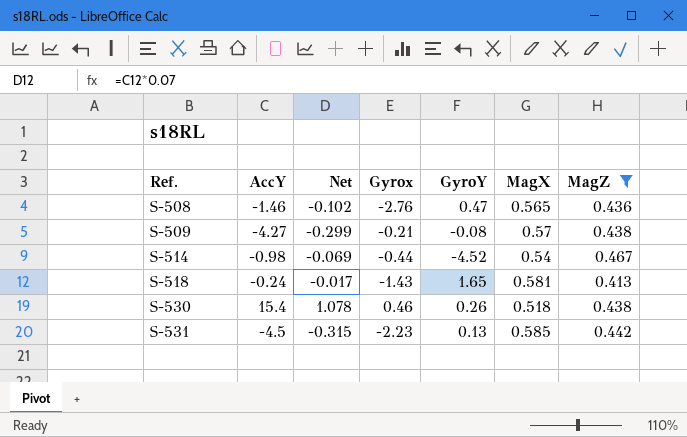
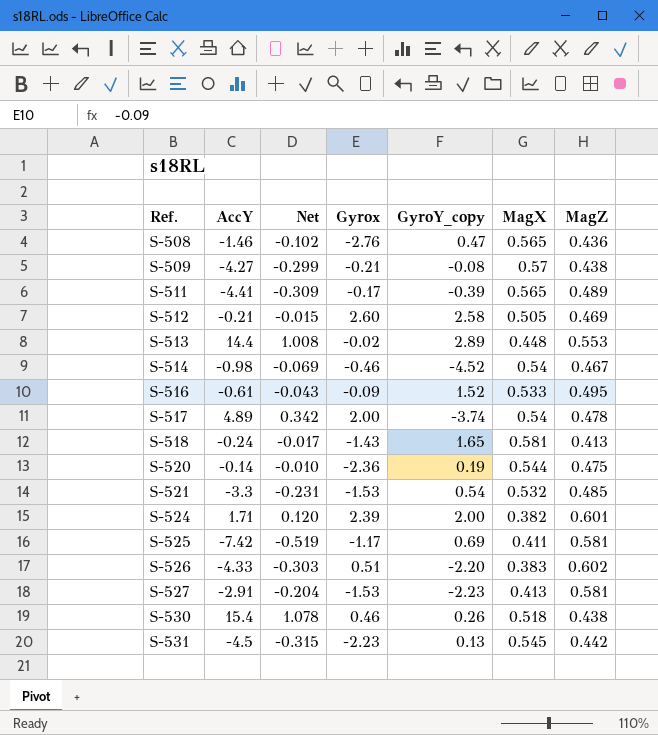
filter: MagZ <= 0.467 -> none
column name: GyroY -> GyroY_copy
S-514 | Gyrox: -0.44 -> -0.46
S-531 | MagX: 0.585 -> 0.545

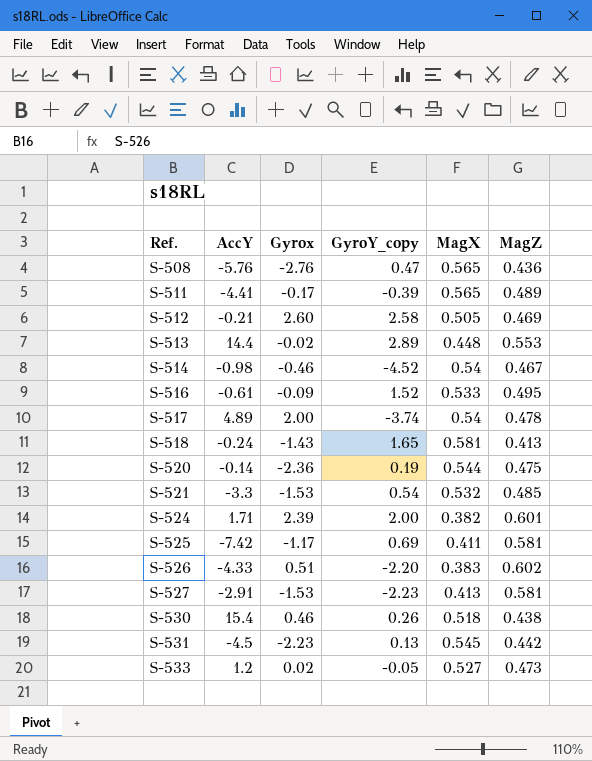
column Net | formula: [AccY] * 0.07 -> none
row S-509: -4.27 | -0.299 | -0.21 | -0.08 | 0.57 | 0.438 -> none
S-508 | AccY: -1.46 -> -5.76
row S-533: none -> 1.2 | 0.02 | -0.05 | 0.527 | 0.473

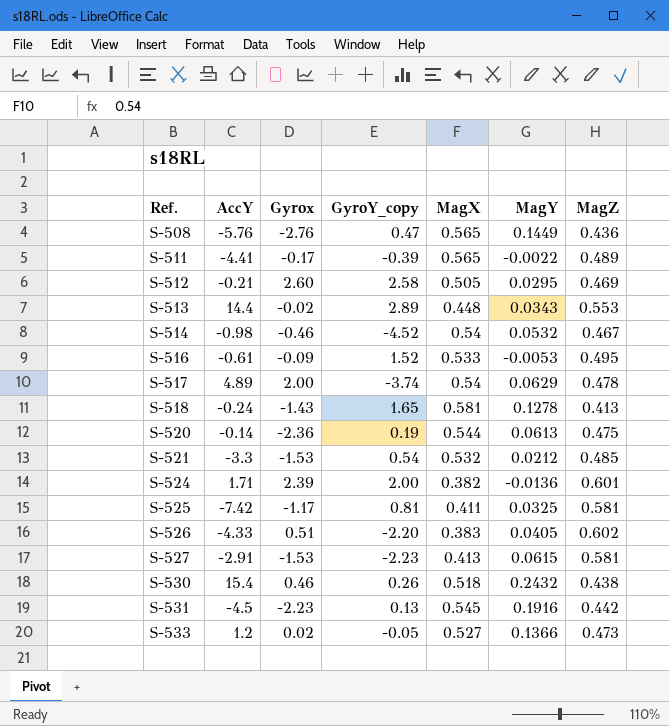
column MagY | position: none -> 6
S-525 | GyroY_copy: 0.69 -> 0.81

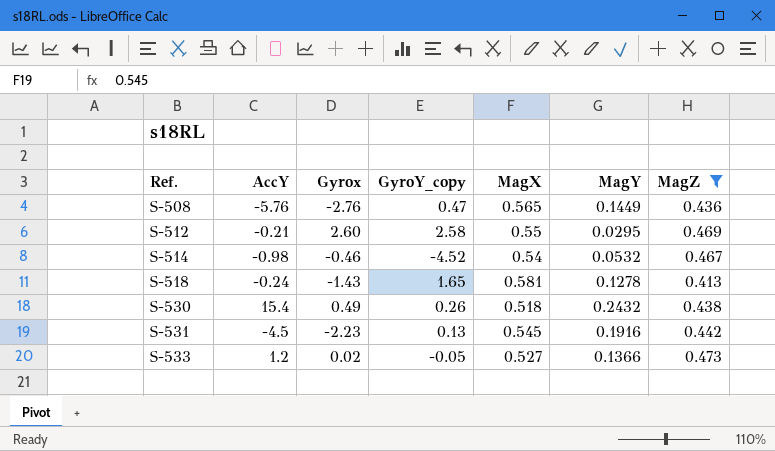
filter: none -> MagZ <= 0.473
S-512 | MagX: 0.505 -> 0.55
S-530 | Gyrox: 0.46 -> 0.49

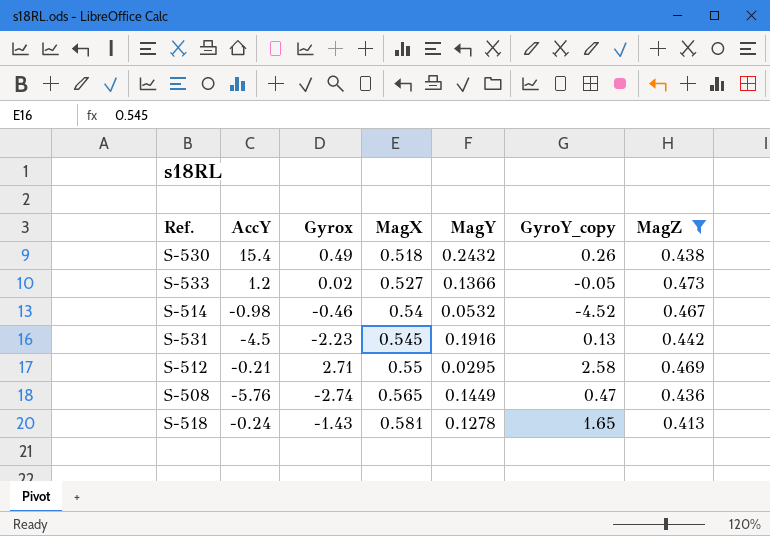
row order: Ref. ascending -> MagX ascending
column GyroY_copy | position: 4 -> 6
S-512 | Gyrox: 2.60 -> 2.71
S-508 | Gyrox: -2.76 -> -2.74

